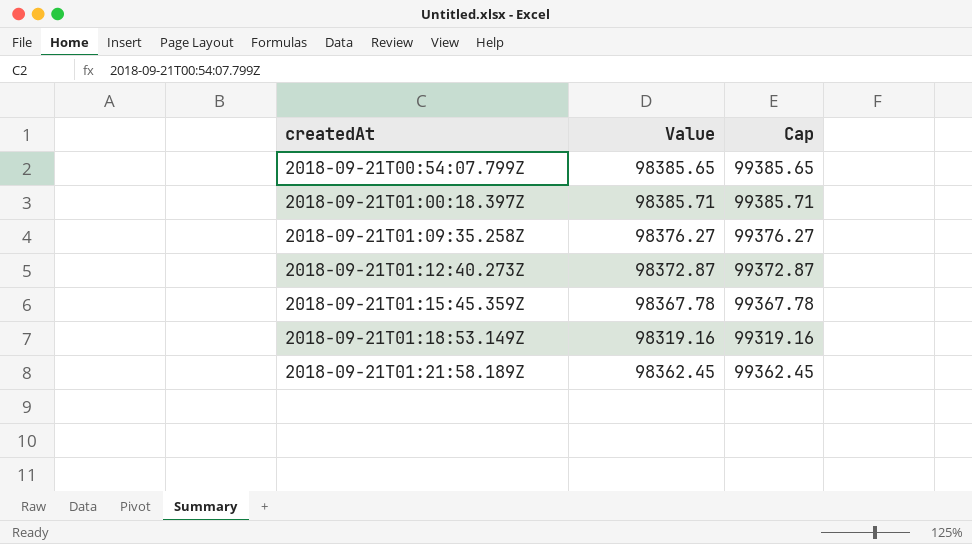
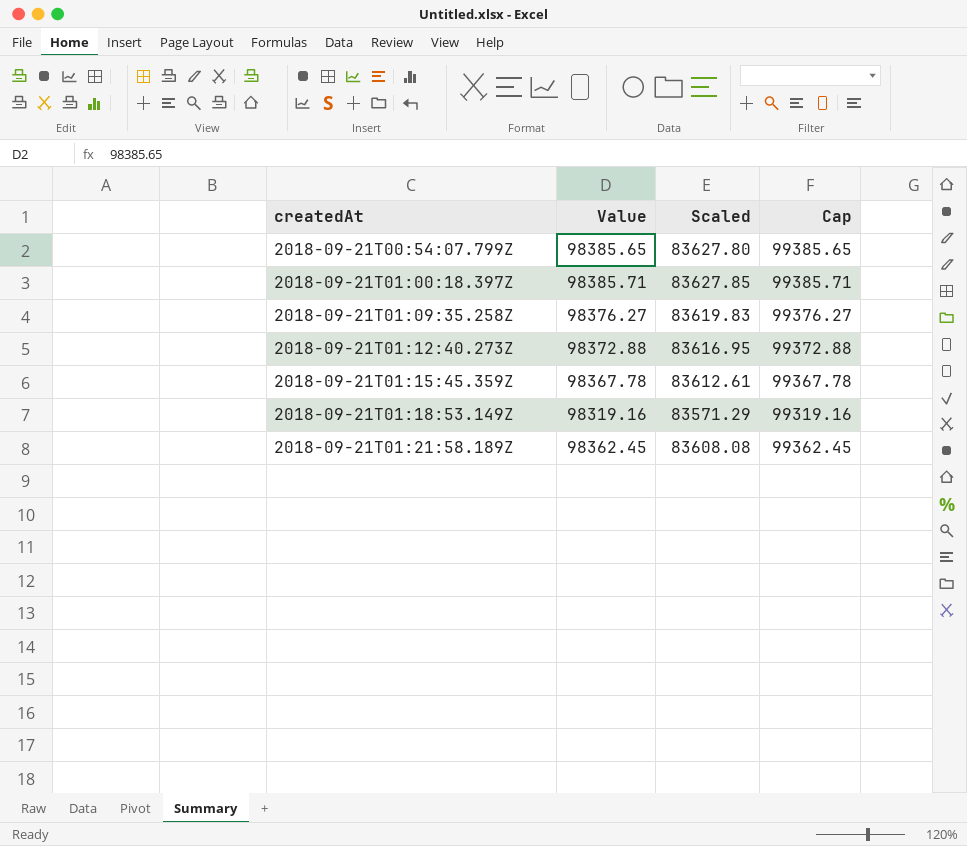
column Scaled | formula: none -> [Value] * 0.85
2018-09-21T01:12:40.273Z | Value: 98372.87 -> 98372.88
2018-09-21T01:12:40.273Z | Cap: 99372.87 -> 99372.88

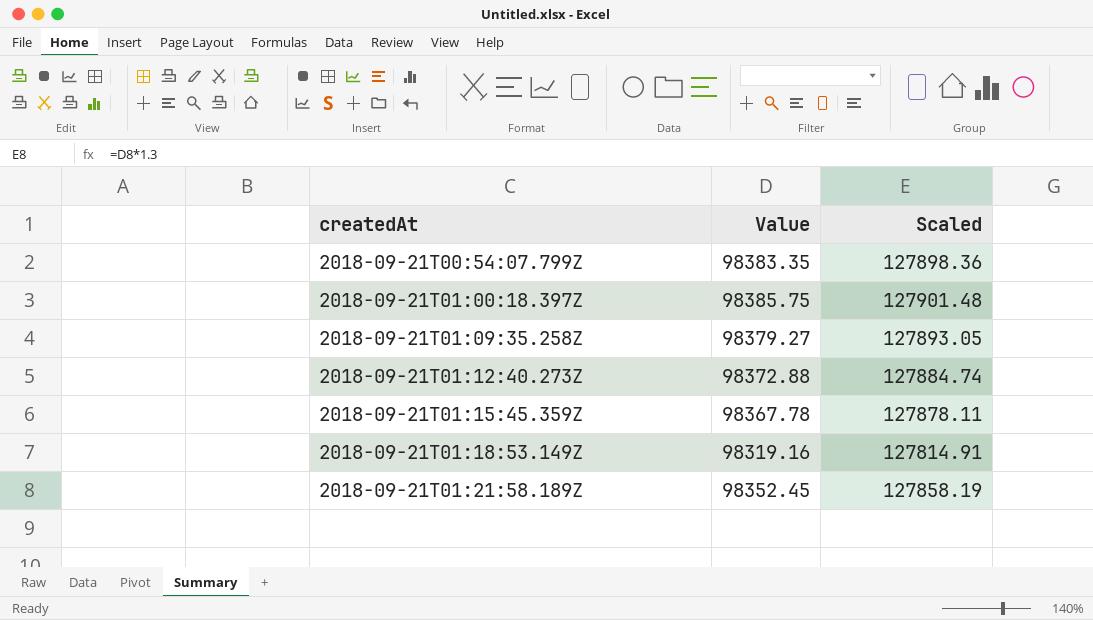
column Cap | formula: [Value] + 1000 -> none
column Scaled | formula: [Value] * 0.85 -> [Value] * 1.3
2018-09-21T00:54:07.799Z | Value: 98385.65 -> 98383.35
2018-09-21T01:00:18.397Z | Value: 98385.71 -> 98385.75
2018-09-21T01:09:35.258Z | Value: 98376.27 -> 98379.27
2018-09-21T01:21:58.189Z | Value: 98362.45 -> 98352.45

